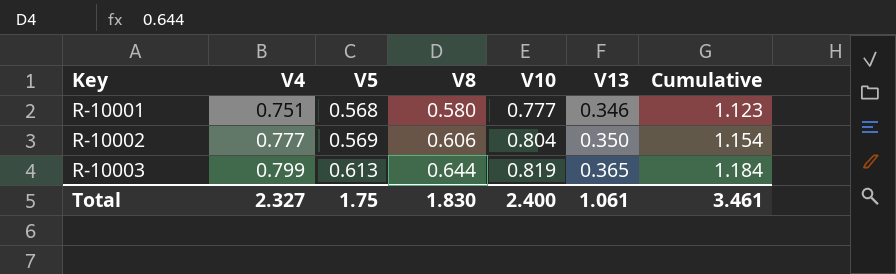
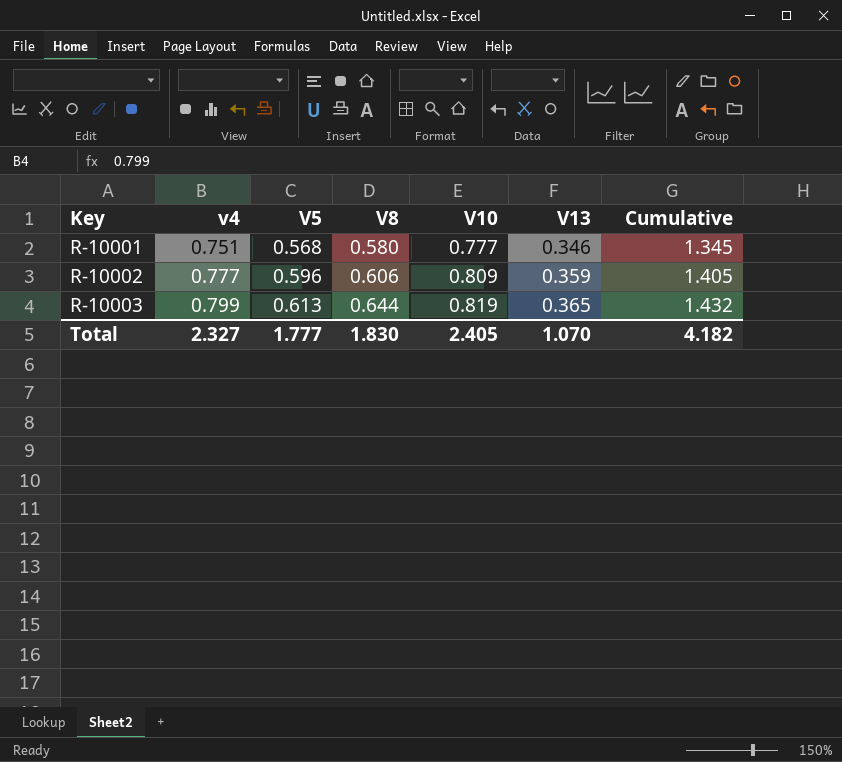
column name: V4 -> v4
column Cumulative | formula: [V10] + [V13] -> [V5] + [V10]
R-10002 | V5: 0.569 -> 0.596
R-10002 | V10: 0.804 -> 0.809
R-10002 | V13: 0.350 -> 0.359
Total | V5: 1.75 -> 1.777
Total | V10: 2.400 -> 2.405
Total | V13: 1.061 -> 1.070
Total | Cumulative: 3.461 -> 4.182

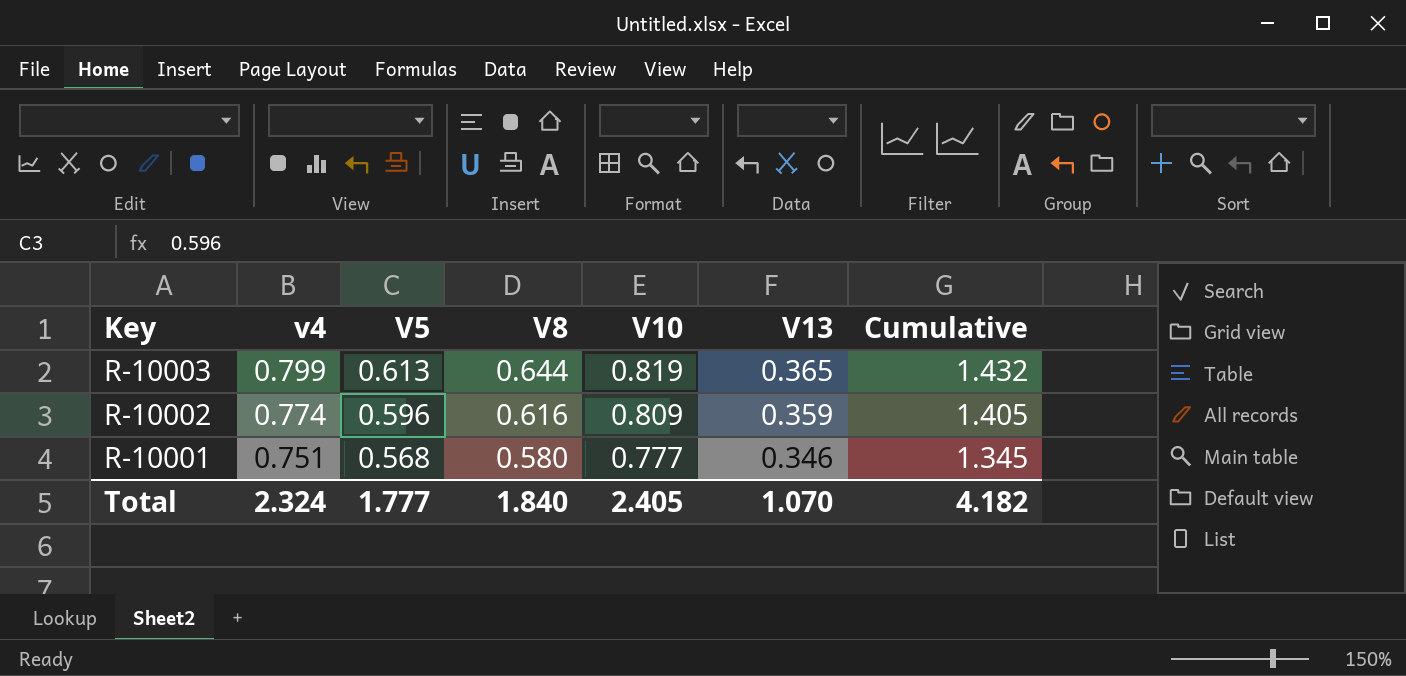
row order: Key ascending -> Key descending
R-10002 | v4: 0.777 -> 0.774
R-10002 | V8: 0.606 -> 0.616
Total | v4: 2.327 -> 2.324
Total | V8: 1.830 -> 1.840

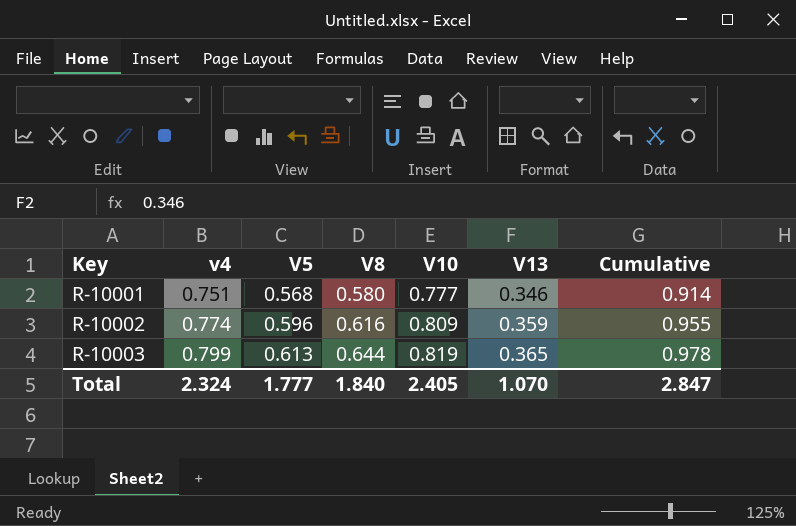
row order: Key descending -> Key ascending
column Cumulative | formula: [V5] + [V10] -> [V5] + [V13]
Total | Cumulative: 4.182 -> 2.847

